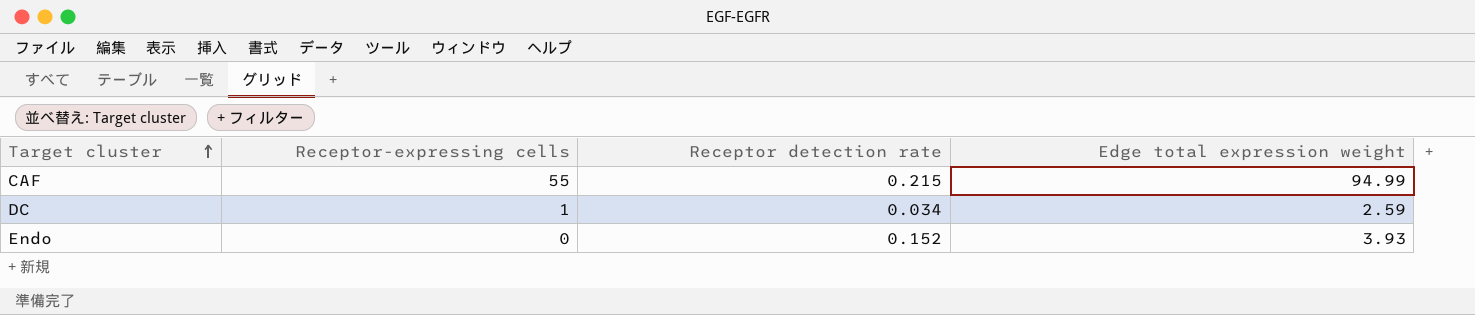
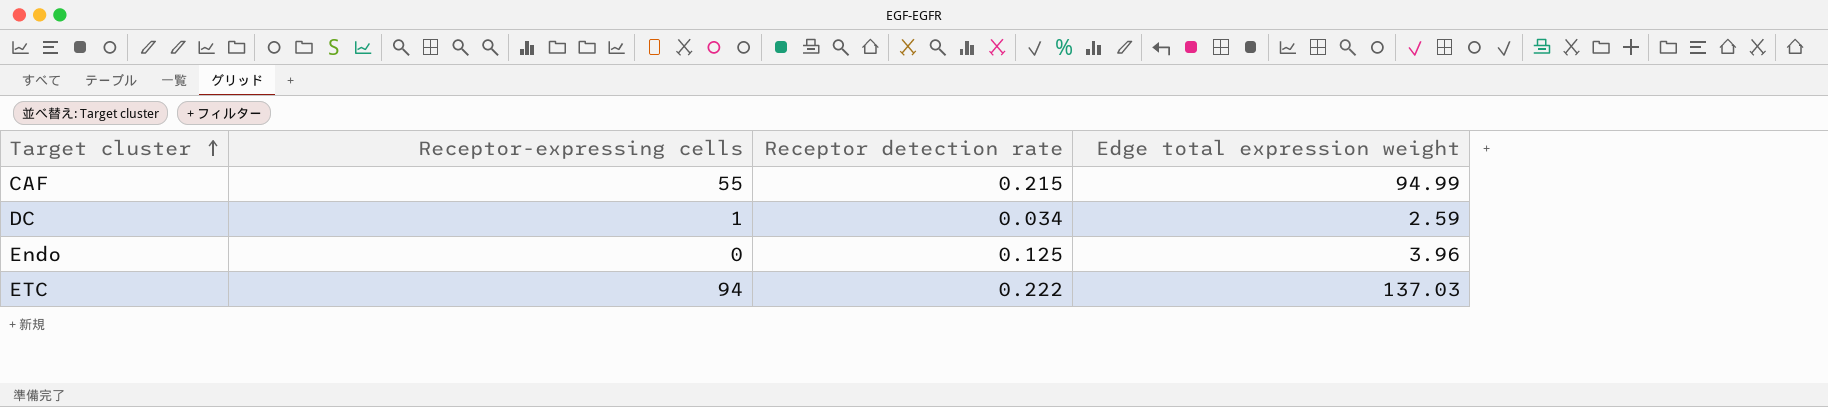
Endo | Receptor detection rate: 0.152 -> 0.125
Endo | Edge total expression weight: 3.93 -> 3.96
row ETC: none -> 94 | 0.222 | 137.03

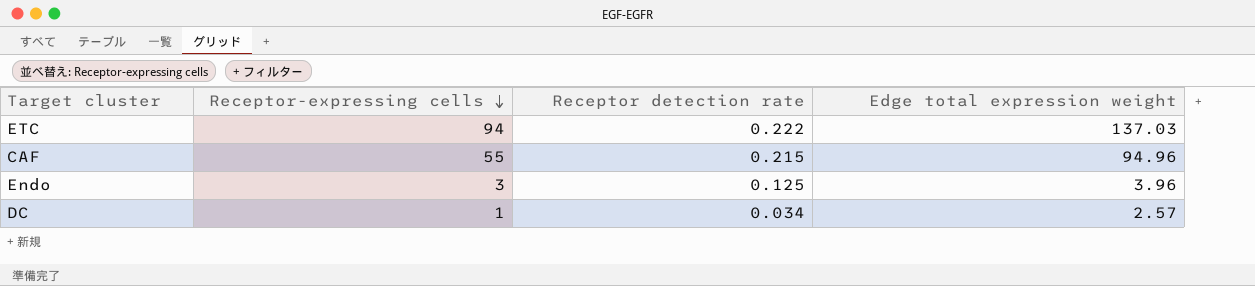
row order: Target cluster ascending -> Receptor-expressing cells descending
CAF | Edge total expression weight: 94.99 -> 94.96
Endo | Receptor-expressing cells: 0 -> 3
DC | Edge total expression weight: 2.59 -> 2.57

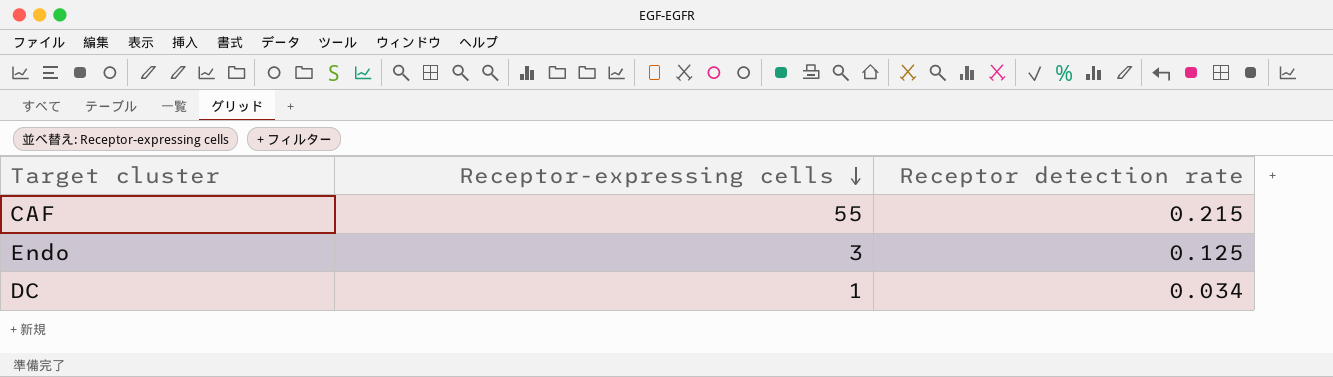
column Edge total expression weight | position: 4 -> none
row ETC: 94 | 0.222 | 137.03 -> none

